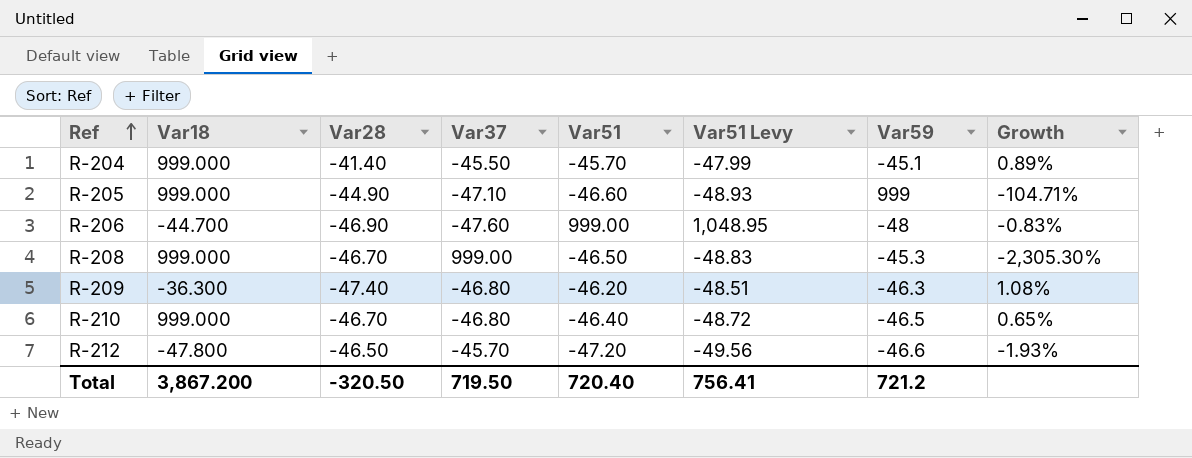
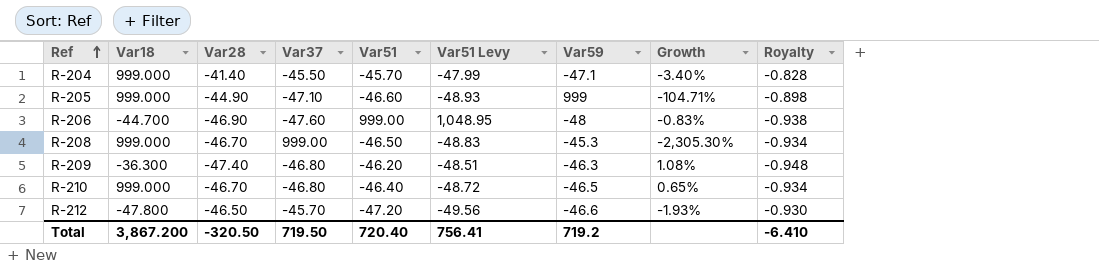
column Royalty | formula: none -> [Var28] * 0.02
R-204 | Var59: -45.1 -> -47.1
R-204 | Growth: 0.89% -> -3.40%
Total | Var59: 721.2 -> 719.2

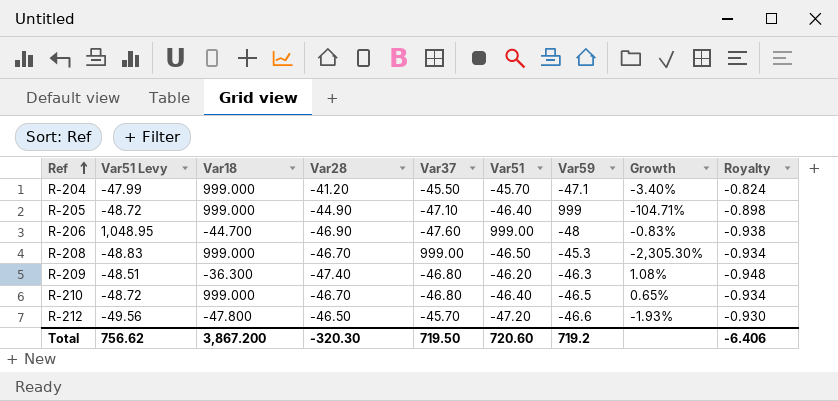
column Var51 Levy | position: 6 -> 2
R-204 | Var28: -41.40 -> -41.20
R-204 | Royalty: -0.828 -> -0.824
R-205 | Var51 Levy: -48.93 -> -48.72
R-205 | Var51: -46.60 -> -46.40
Total | Var51 Levy: 756.41 -> 756.62
Total | Var28: -320.50 -> -320.30
Total | Var51: 720.40 -> 720.60
Total | Royalty: -6.410 -> -6.406

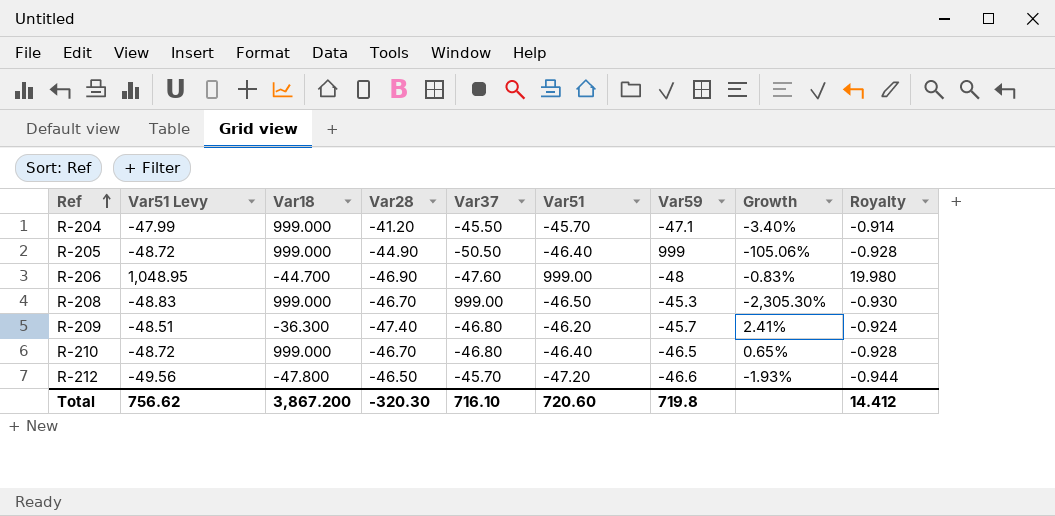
column Royalty | formula: [Var28] * 0.02 -> [Var51] * 0.02
R-205 | Var37: -47.10 -> -50.50
R-205 | Growth: -104.71% -> -105.06%
R-209 | Var59: -46.3 -> -45.7
R-209 | Growth: 1.08% -> 2.41%
Total | Var37: 719.50 -> 716.10
Total | Var59: 719.2 -> 719.8
Total | Royalty: -6.406 -> 14.412

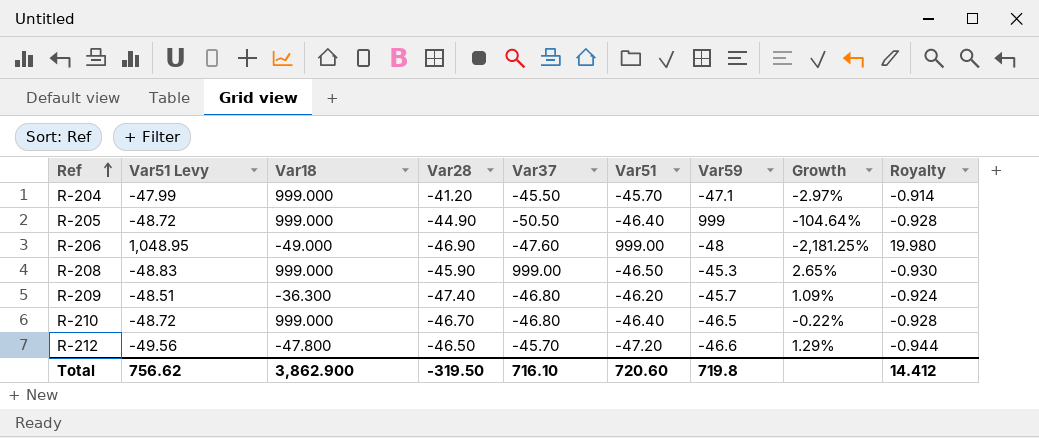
column Growth | formula: ([Var37] - [Var59]) / [Var59] -> ([Var51] - [Var59]) / [Var59]
R-206 | Var18: -44.700 -> -49.000
R-208 | Var28: -46.70 -> -45.90
Total | Var18: 3,867.200 -> 3,862.900
Total | Var28: -320.30 -> -319.50

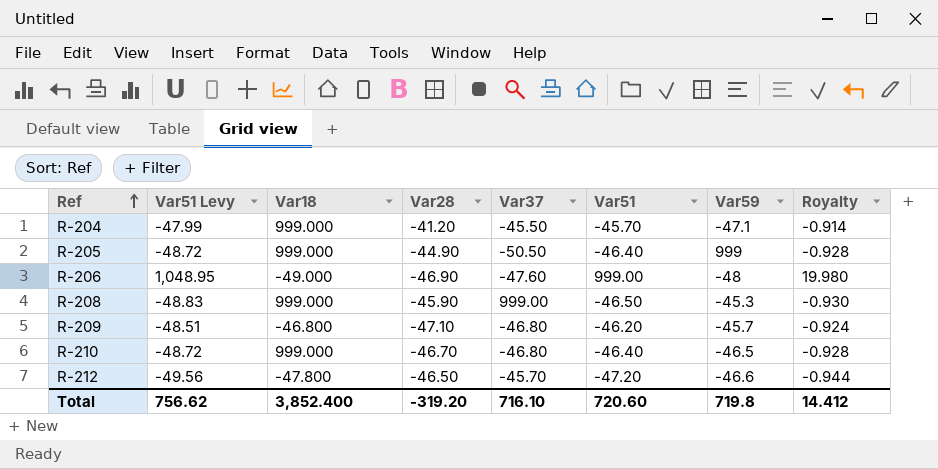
column Growth | formula: ([Var51] - [Var59]) / [Var59] -> none
R-209 | Var18: -36.300 -> -46.800
R-209 | Var28: -47.40 -> -47.10
Total | Var18: 3,862.900 -> 3,852.400
Total | Var28: -319.50 -> -319.20

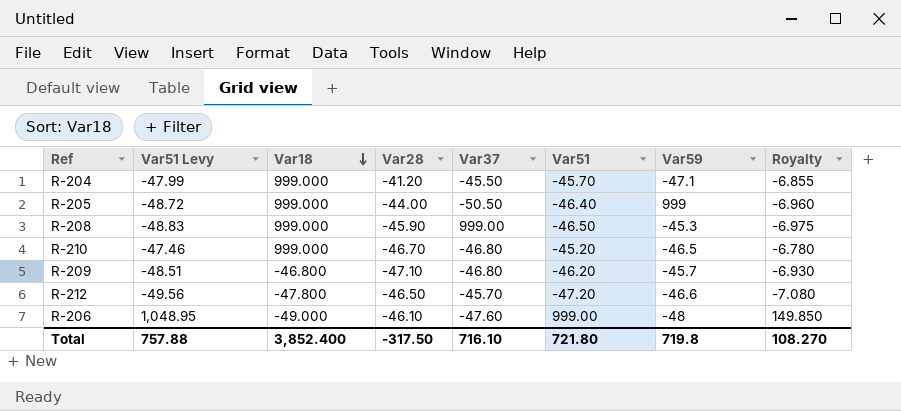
row order: Ref ascending -> Var18 descending
column Royalty | formula: [Var51] * 0.02 -> [Var51] * 0.15
R-205 | Var28: -44.90 -> -44.00
R-210 | Var51 Levy: -48.72 -> -47.46
R-210 | Var51: -46.40 -> -45.20
R-206 | Var28: -46.90 -> -46.10
Total | Var51 Levy: 756.62 -> 757.88
Total | Var28: -319.20 -> -317.50
Total | Var51: 720.60 -> 721.80
Total | Royalty: 14.412 -> 108.270

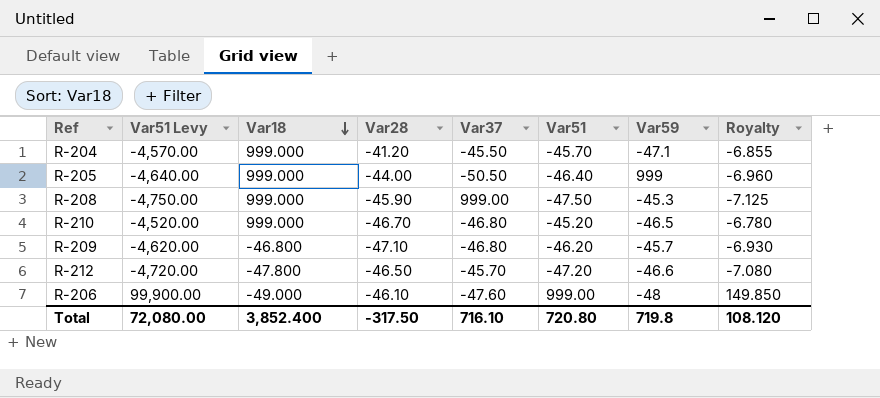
column Var51 Levy | formula: [Var51] * 1.05 -> [Var51] * 100
R-208 | Var51: -46.50 -> -47.50
R-208 | Royalty: -6.975 -> -7.125
Total | Var51 Levy: 757.88 -> 72,080.00
Total | Var51: 721.80 -> 720.80
Total | Royalty: 108.270 -> 108.120

